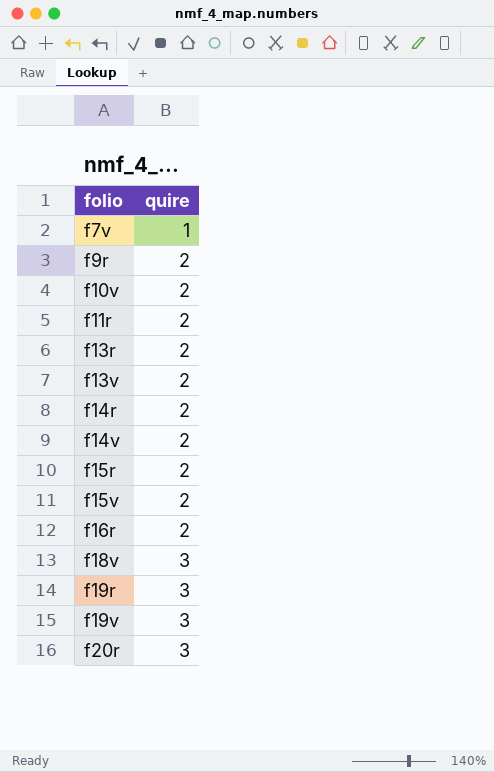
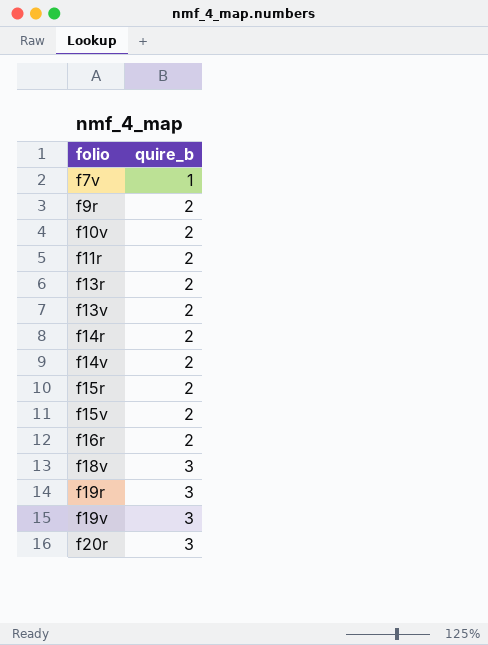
column name: quire -> quire_b

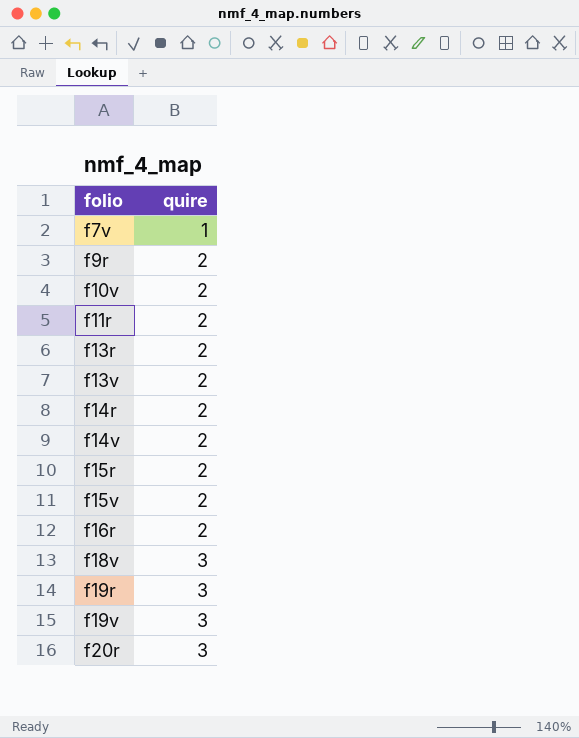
column name: quire_b -> quire

